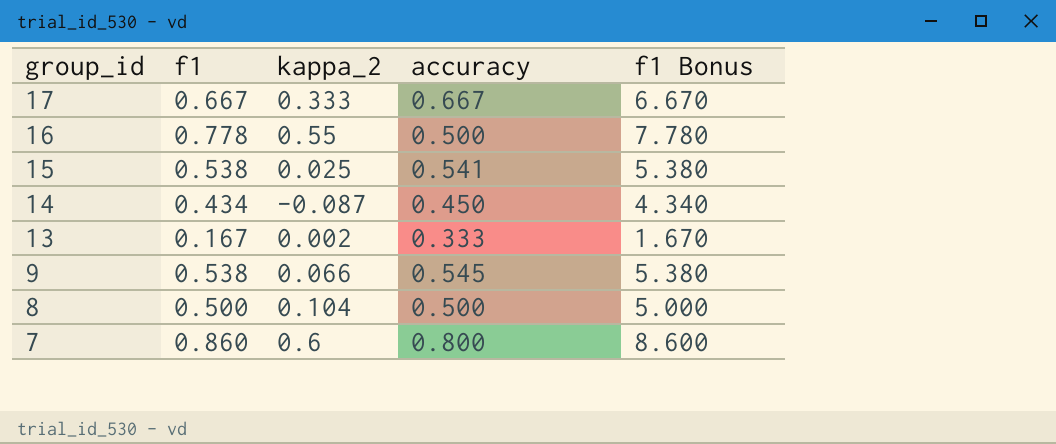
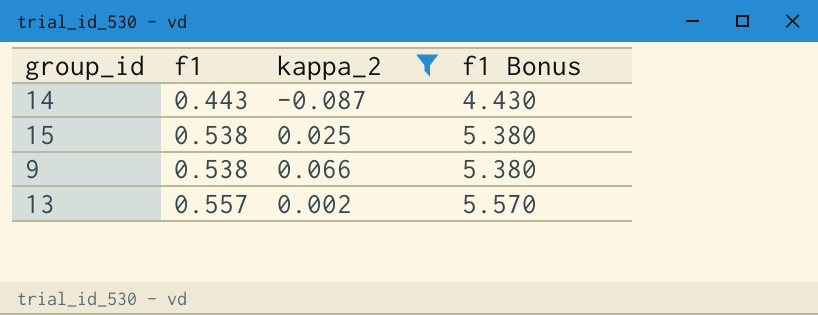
filter: none -> kappa_2 <= 0.066
row order: group_id descending -> f1 ascending
column accuracy | position: 4 -> none
14 | f1: 0.434 -> 0.443
14 | f1 Bonus: 4.340 -> 4.430
13 | f1: 0.167 -> 0.557
13 | f1 Bonus: 1.670 -> 5.570

